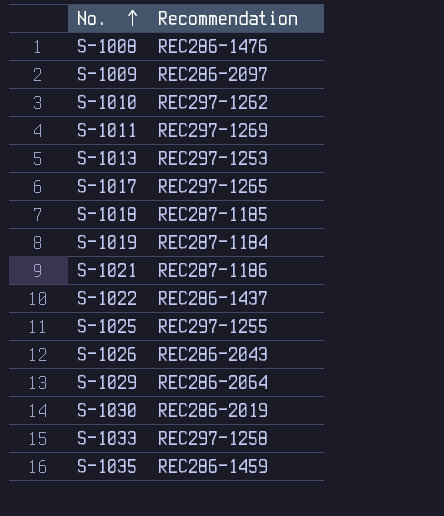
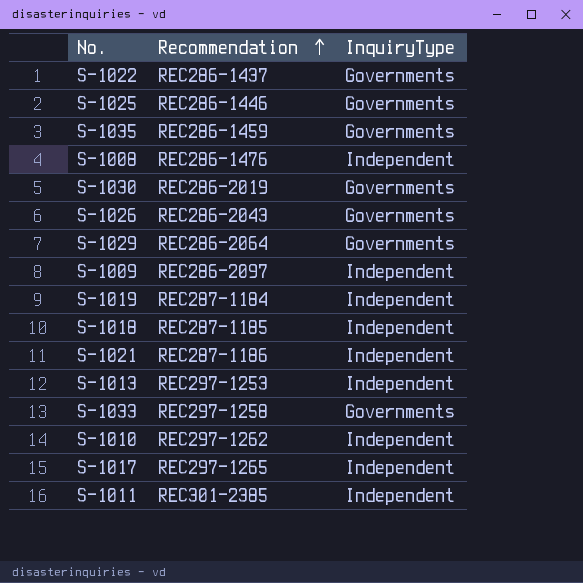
row order: No. ascending -> Recommendation ascending
column InquiryType | position: none -> 3
S-1025 | Recommendation: REC297-1255 -> REC286-1446
S-1011 | Recommendation: REC297-1269 -> REC301-2385

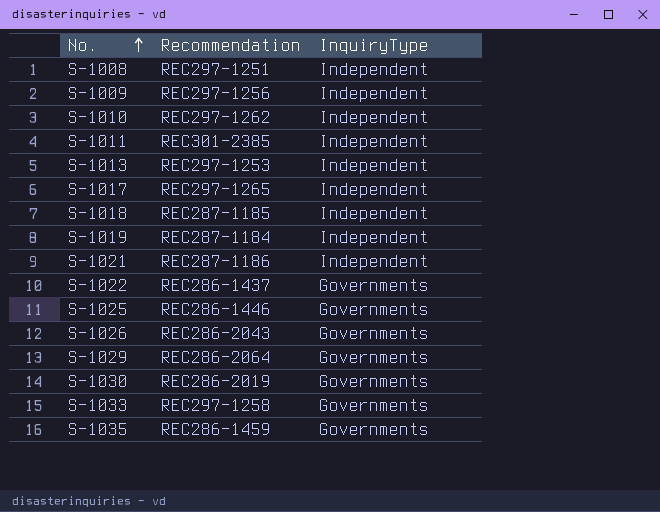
row order: Recommendation ascending -> No. ascending
S-1008 | Recommendation: REC286-1476 -> REC297-1251
S-1009 | Recommendation: REC286-2097 -> REC297-1256

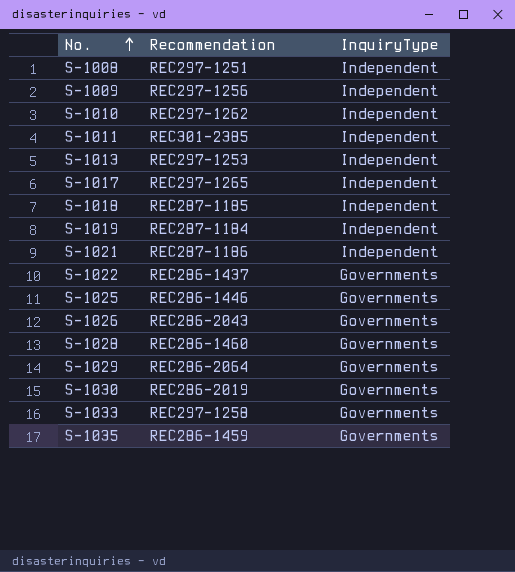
row S-1028: none -> REC286-1460 | Governments

